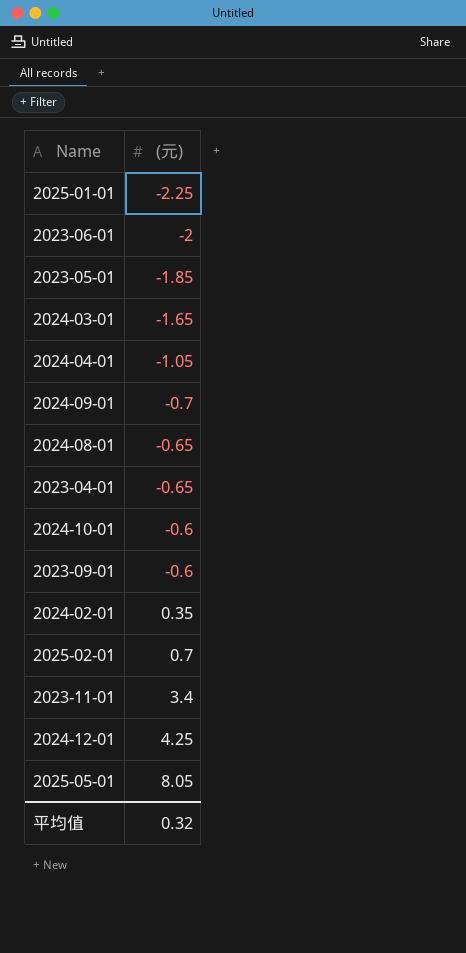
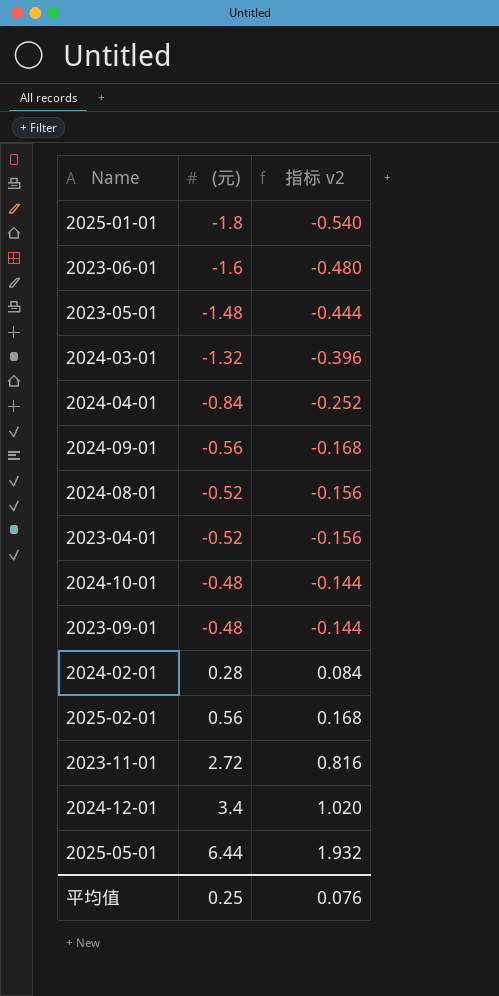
column 指标 v2 | formula: none -> [(元)] * 0.3
2025-01-01 | (元): -2.25 -> -1.8
2023-06-01 | (元): -2 -> -1.6
2023-05-01 | (元): -1.85 -> -1.48
2024-03-01 | (元): -1.65 -> -1.32
2024-04-01 | (元): -1.05 -> -0.84
2024-09-01 | (元): -0.7 -> -0.56
2024-08-01 | (元): -0.65 -> -0.52
2023-04-01 | (元): -0.65 -> -0.52
2024-10-01 | (元): -0.6 -> -0.48
2023-09-01 | (元): -0.6 -> -0.48
2024-02-01 | (元): 0.35 -> 0.28
2025-02-01 | (元): 0.7 -> 0.56
2023-11-01 | (元): 3.4 -> 2.72
2024-12-01 | (元): 4.25 -> 3.4
2025-05-01 | (元): 8.05 -> 6.44
平均值 | (元): 0.32 -> 0.25

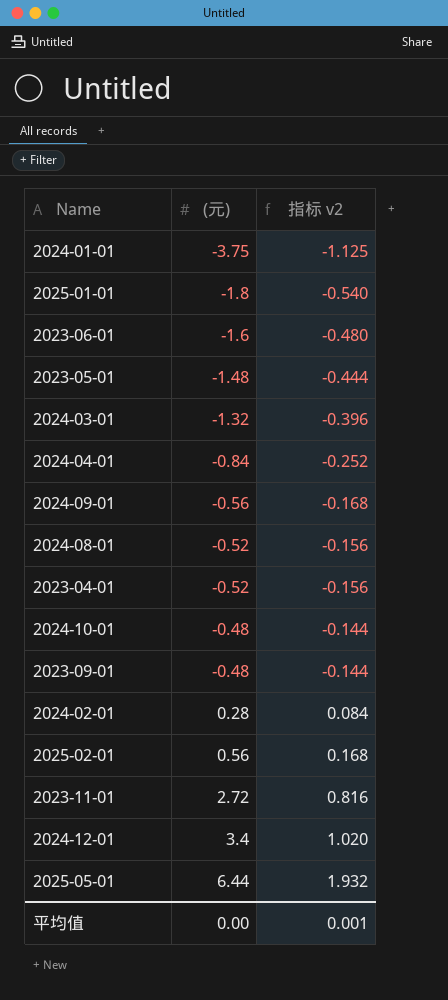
row 2024-01-01: none -> -3.75 | -1.125
平均值 | (元): 0.25 -> 0.00
平均值 | 指标 v2: 0.076 -> 0.001

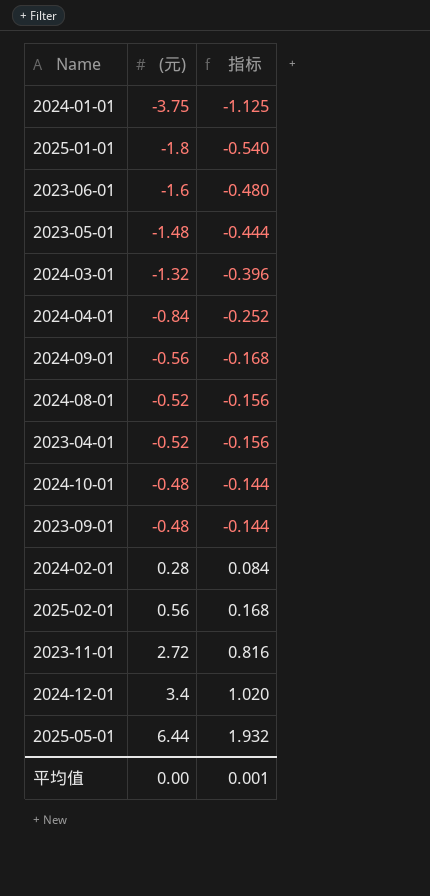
column name: 指标 v2 -> 指标

